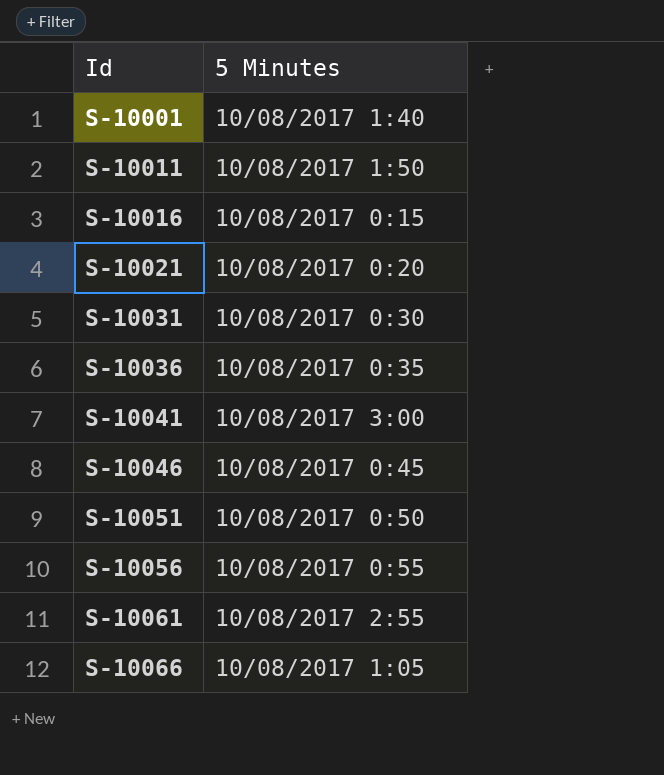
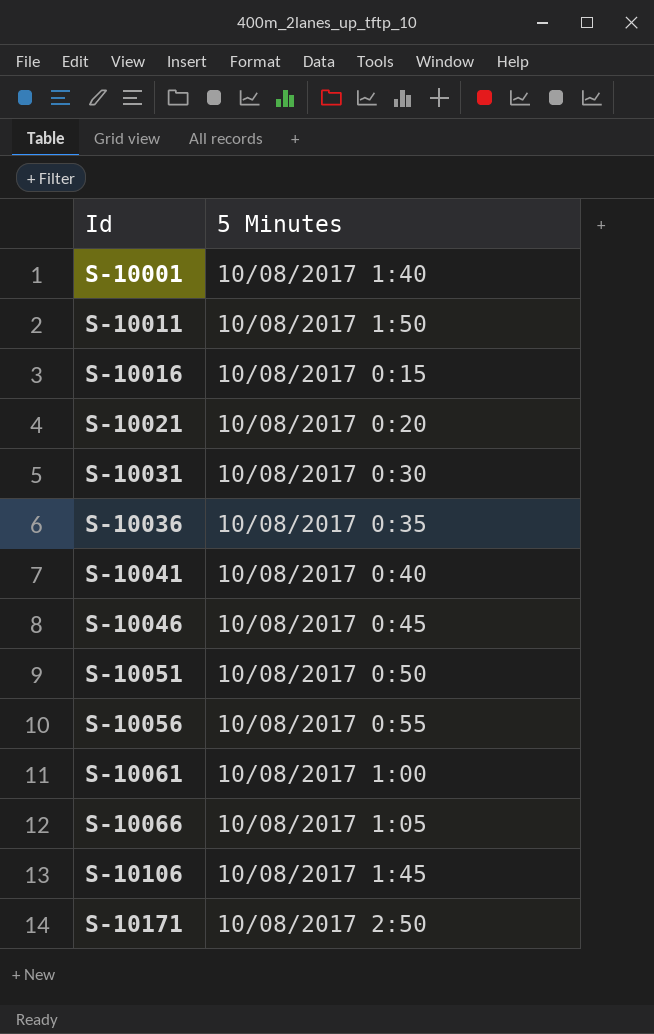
S-10041 | 5 Minutes: 10/08/2017 3:00 -> 10/08/2017 0:40
S-10061 | 5 Minutes: 10/08/2017 2:55 -> 10/08/2017 1:00
row S-10106: none -> 10/08/2017 1:45
row S-10171: none -> 10/08/2017 2:50

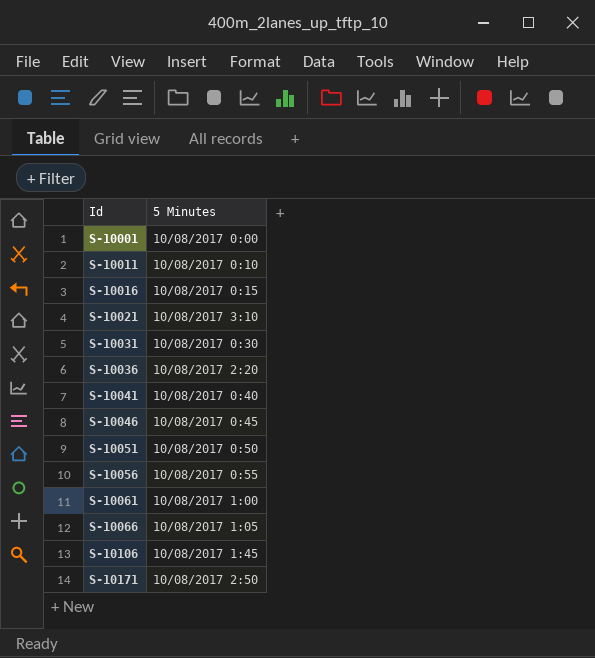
S-10001 | 5 Minutes: 10/08/2017 1:40 -> 10/08/2017 0:00
S-10011 | 5 Minutes: 10/08/2017 1:50 -> 10/08/2017 0:10
S-10021 | 5 Minutes: 10/08/2017 0:20 -> 10/08/2017 3:10
S-10036 | 5 Minutes: 10/08/2017 0:35 -> 10/08/2017 2:20

